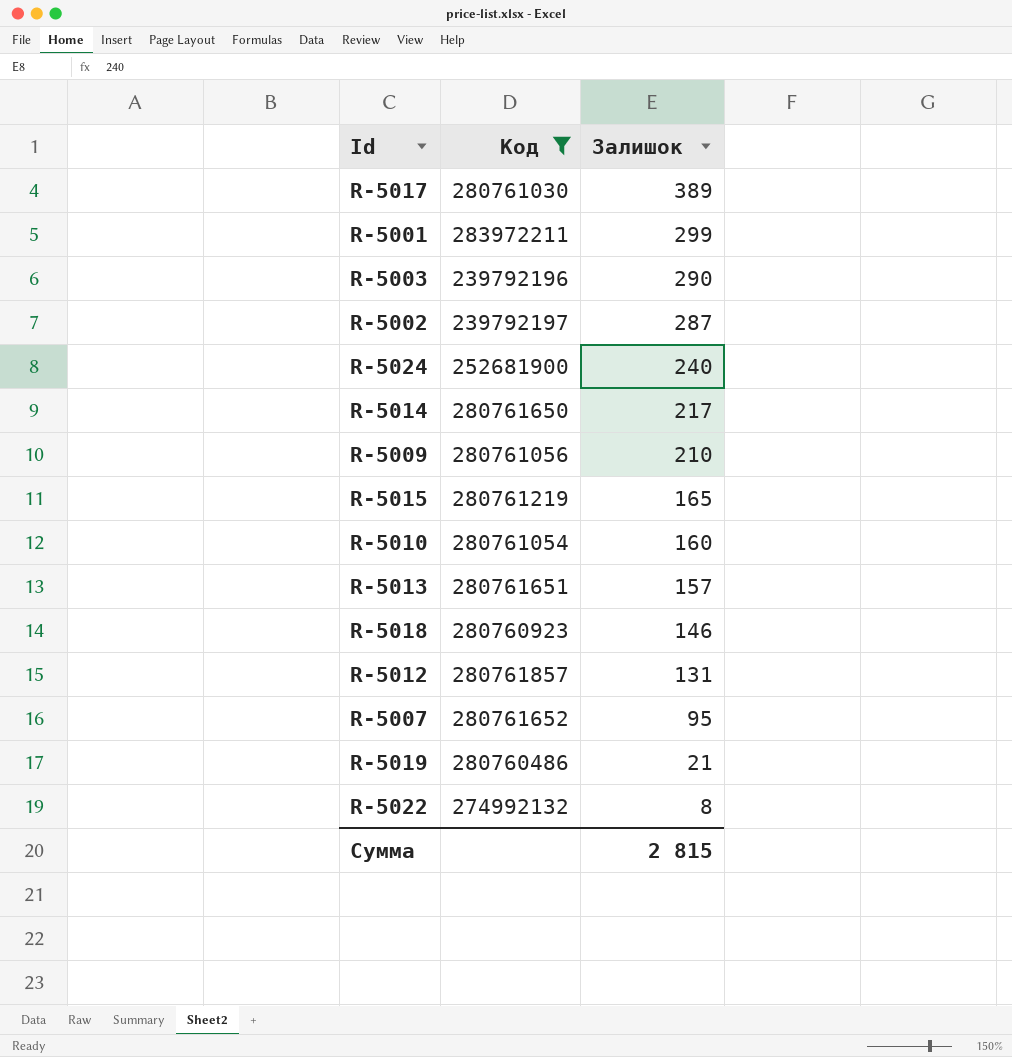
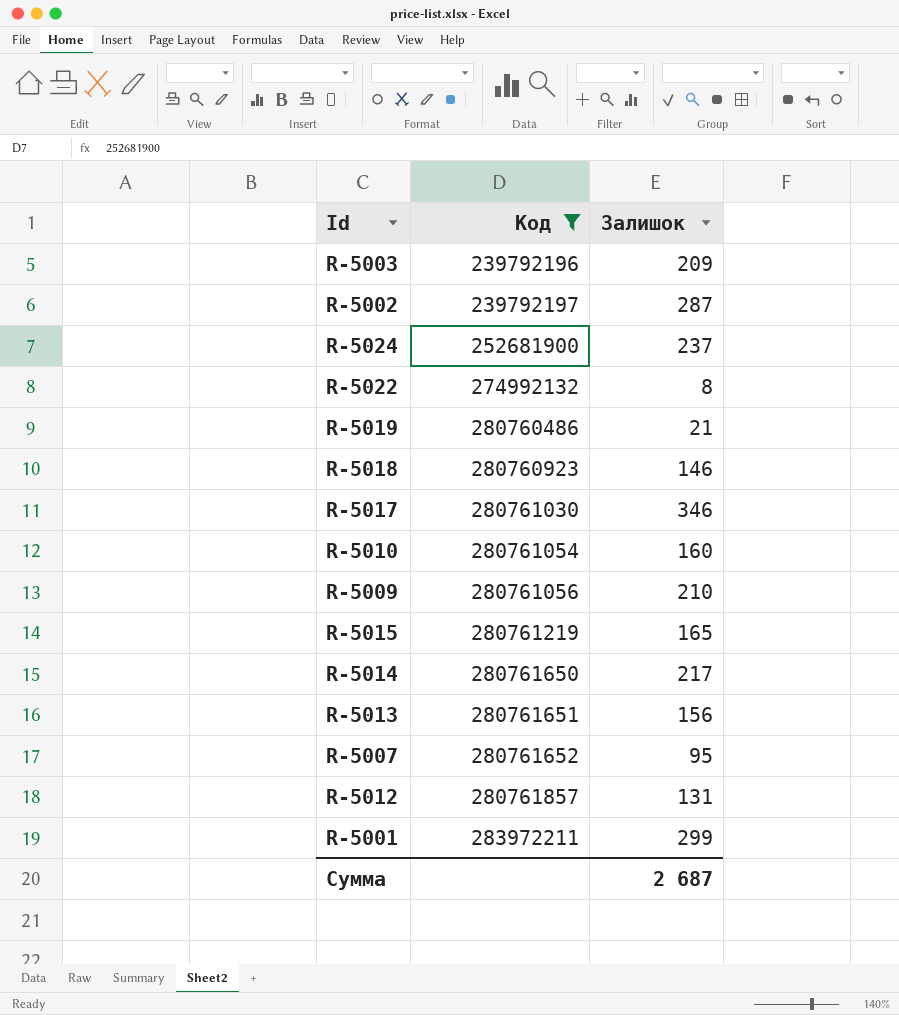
row order: Залишок descending -> Код ascending
R-5003 | Залишок: 290 -> 209
R-5024 | Залишок: 240 -> 237
R-5017 | Залишок: 389 -> 346
R-5013 | Залишок: 157 -> 156
Сумма | Залишок: 2 815 -> 2 687

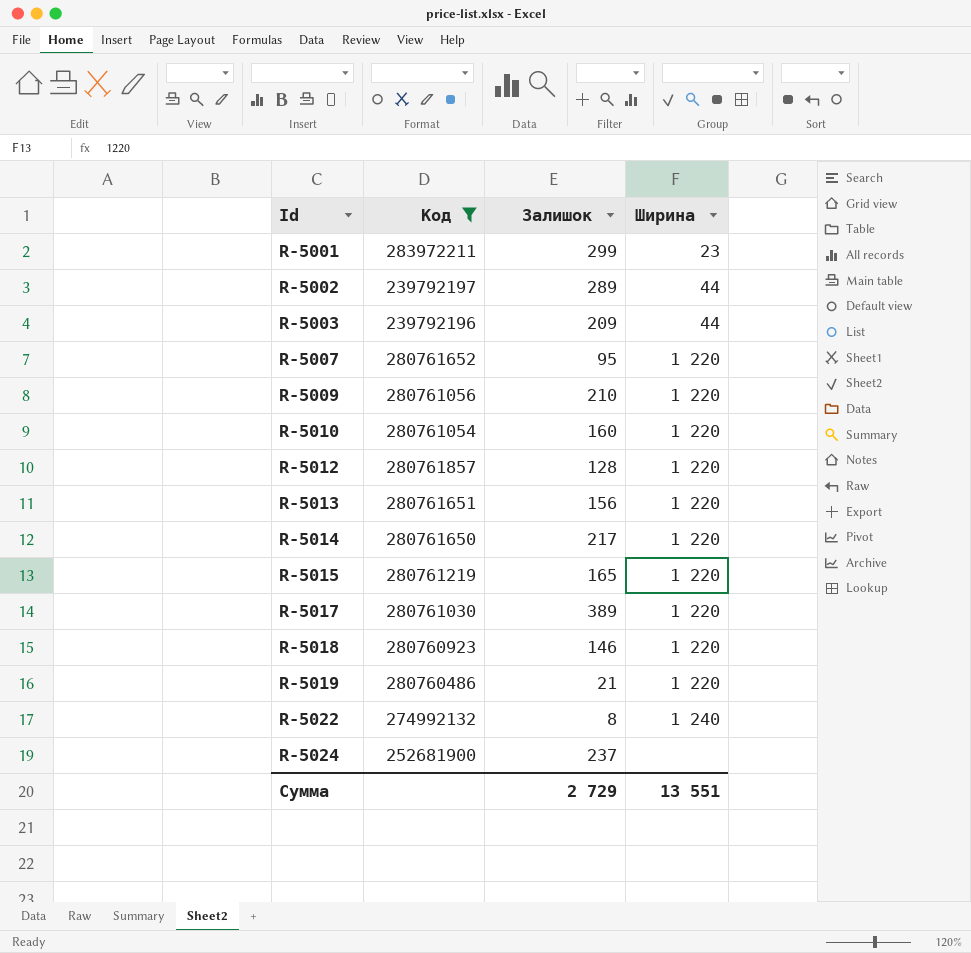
row order: Код ascending -> Id ascending
column Ширина | position: none -> 4
R-5002 | Залишок: 287 -> 289
R-5012 | Залишок: 131 -> 128
R-5017 | Залишок: 346 -> 389
Сумма | Залишок: 2 687 -> 2 729

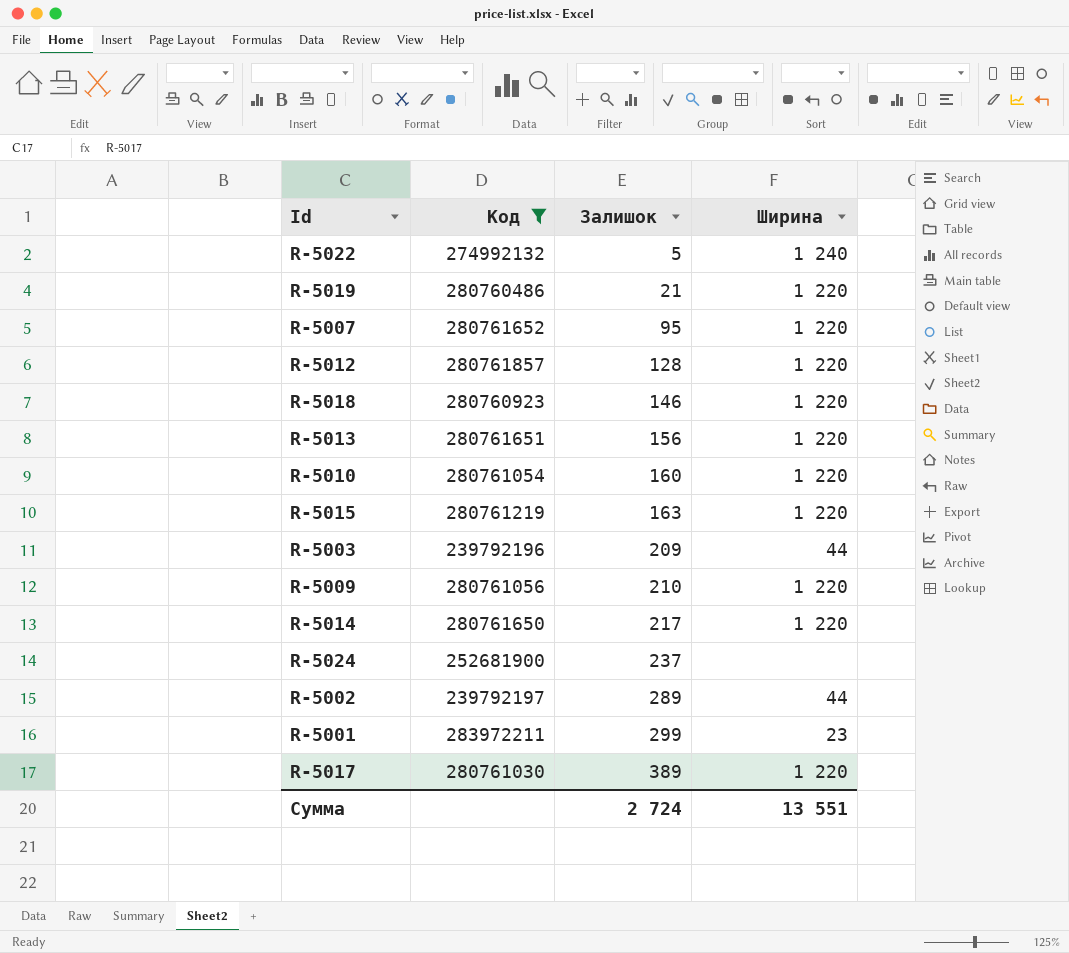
row order: Id ascending -> Залишок ascending
R-5022 | Залишок: 8 -> 5
R-5015 | Залишок: 165 -> 163
Сумма | Залишок: 2 729 -> 2 724

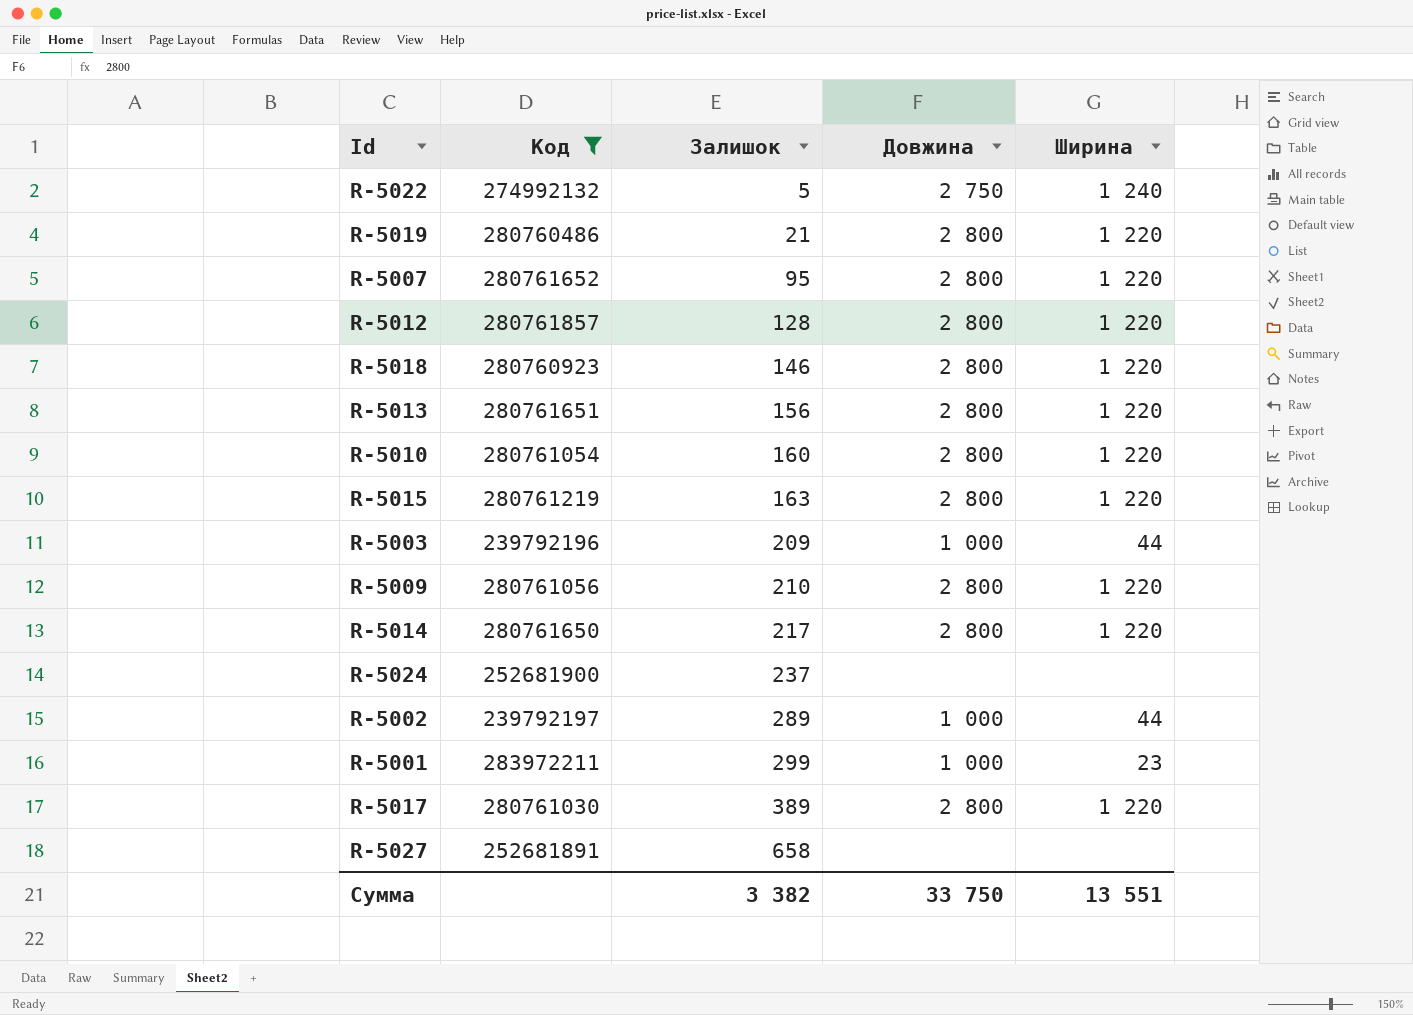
column Довжина | position: none -> 4
row R-5027: none -> 252681891 | 658 | none | none
Сумма | Залишок: 2 724 -> 3 382

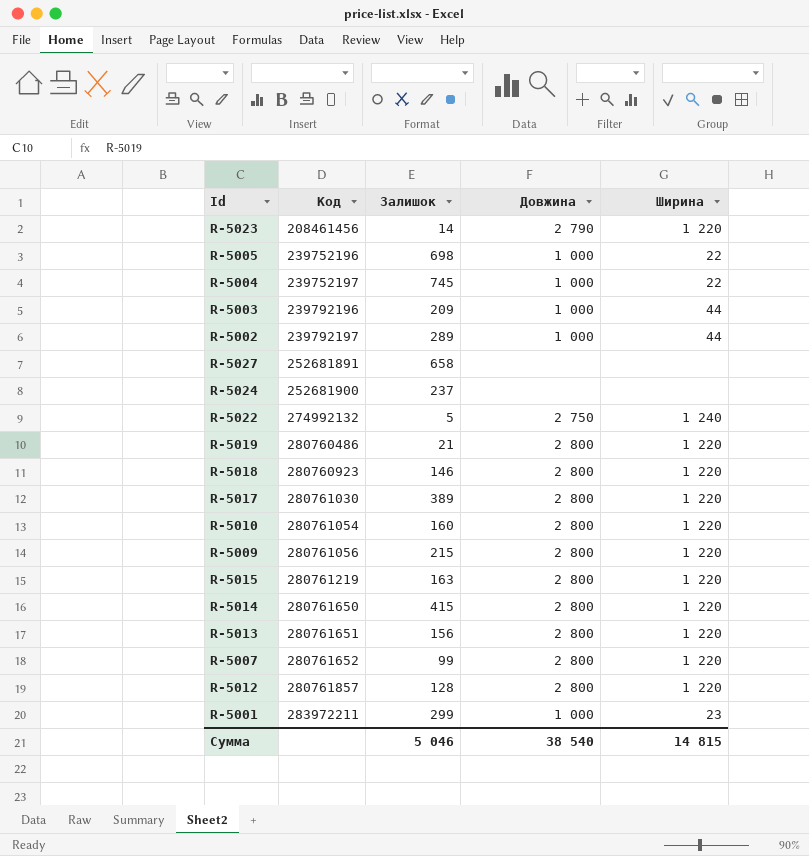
filter: Код >= 239792196 -> none
row order: Залишок ascending -> Код ascending
R-5009 | Залишок: 210 -> 215
R-5014 | Залишок: 217 -> 415
R-5007 | Залишок: 95 -> 99
Сумма | Залишок: 3 382 -> 5 046
Сумма | Довжина: 33 750 -> 38 540
Сумма | Ширина: 13 551 -> 14 815

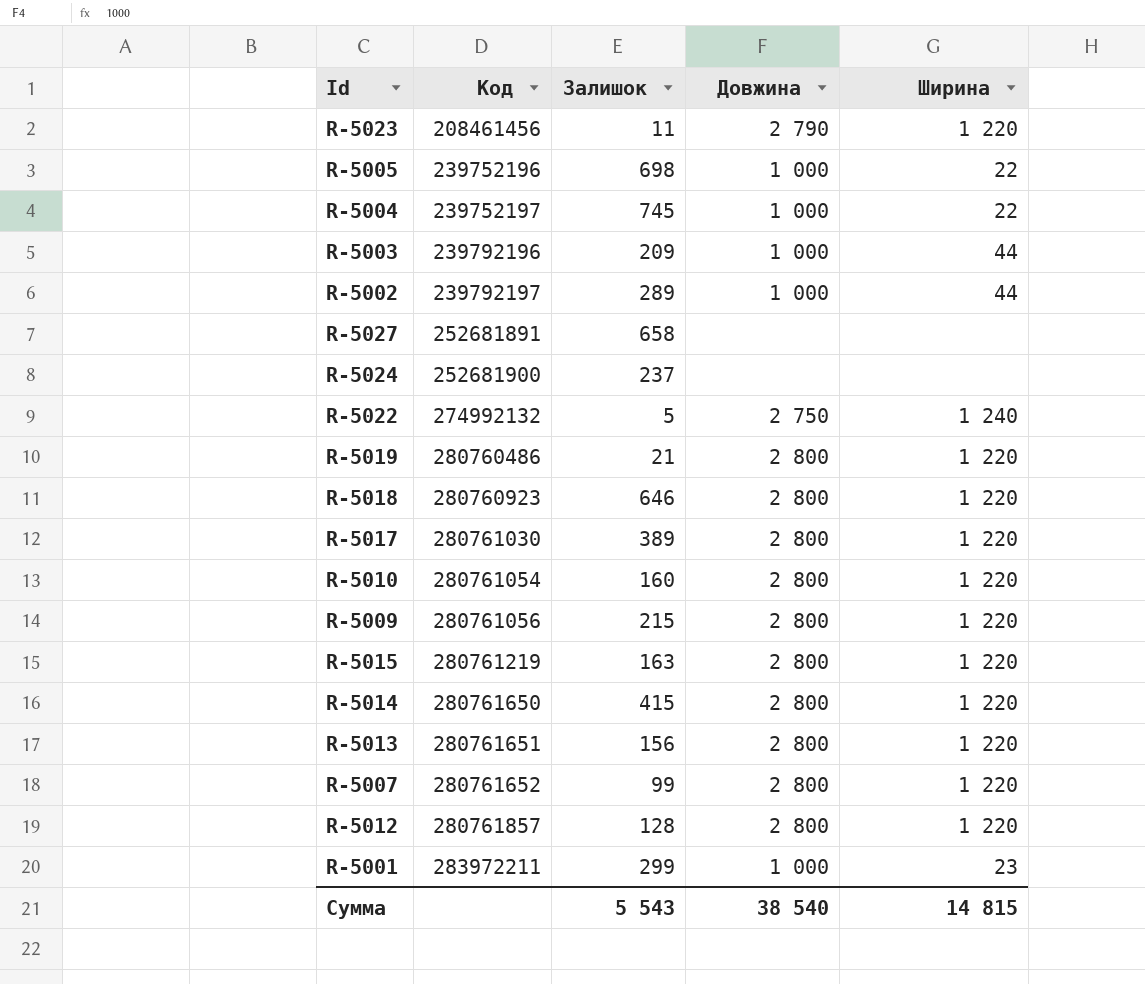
R-5023 | Залишок: 14 -> 11
R-5018 | Залишок: 146 -> 646
Сумма | Залишок: 5 046 -> 5 543

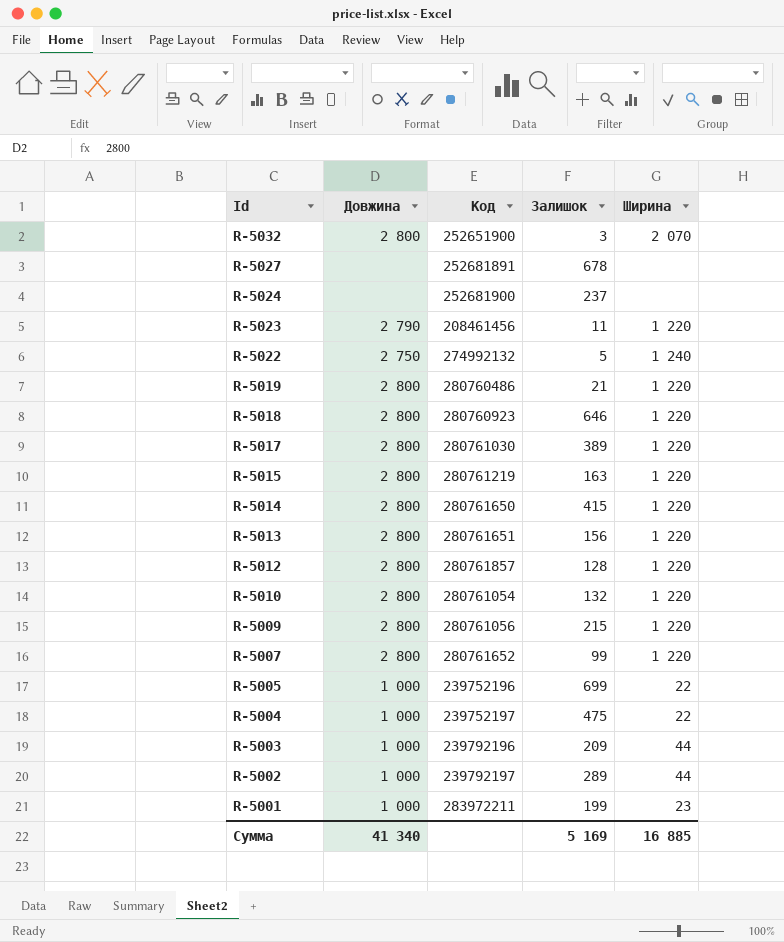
row order: Код ascending -> Id descending
column Довжина | position: 4 -> 2
row R-5032: none -> 2 800 | 252651900 | 3 | 2 070
R-5027 | Залишок: 658 -> 678
R-5010 | Залишок: 160 -> 132
R-5005 | Залишок: 698 -> 699
R-5004 | Залишок: 745 -> 475
R-5001 | Залишок: 299 -> 199
Сумма | Довжина: 38 540 -> 41 340
Сумма | Залишок: 5 543 -> 5 169
Сумма | Ширина: 14 815 -> 16 885

